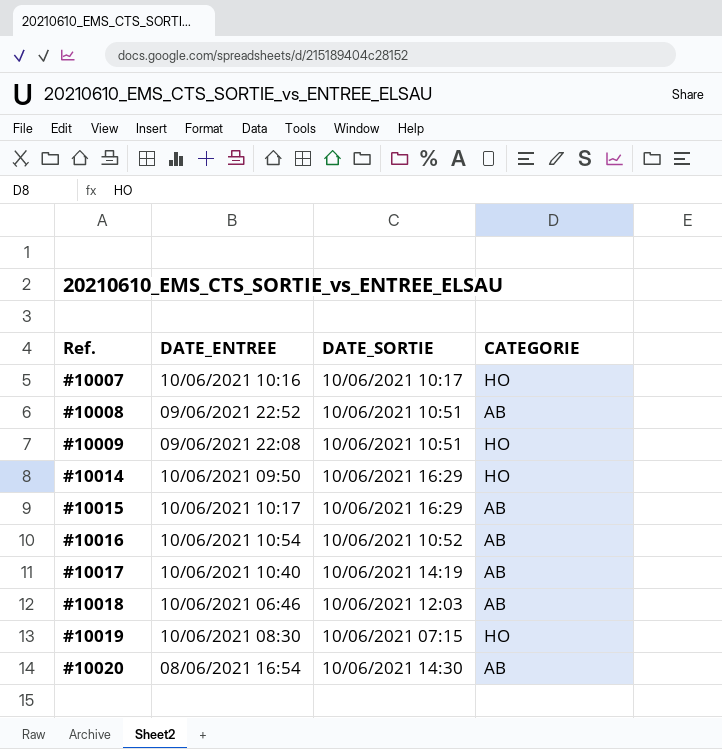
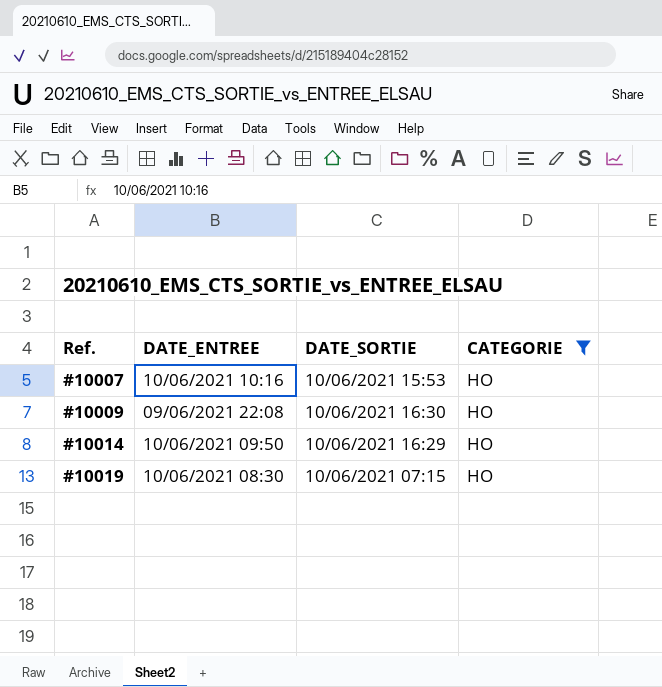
filter: none -> CATEGORIE = HO
#10007 | DATE_SORTIE: 10/06/2021 10:17 -> 10/06/2021 15:53
#10009 | DATE_SORTIE: 10/06/2021 10:51 -> 10/06/2021 16:30

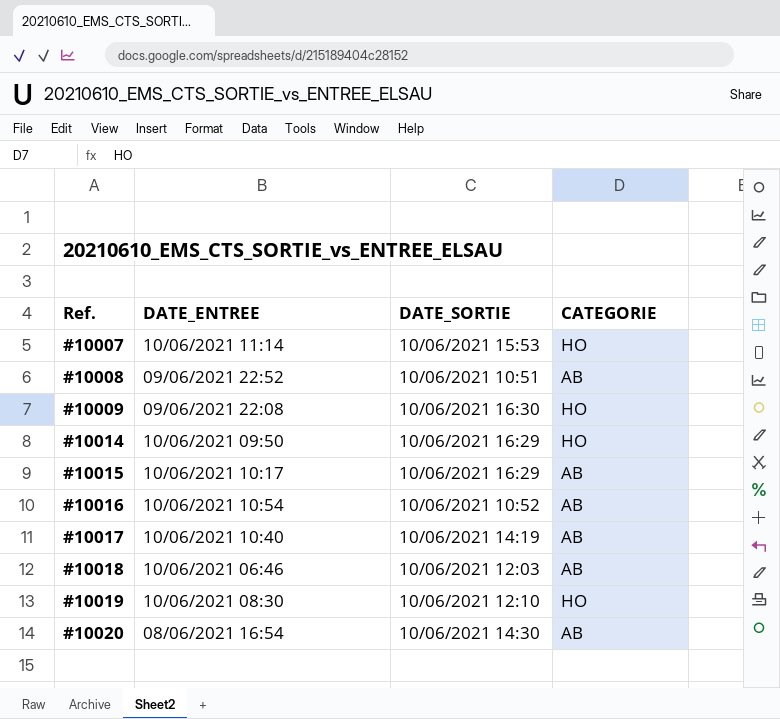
filter: CATEGORIE = HO -> none
#10007 | DATE_ENTREE: 10/06/2021 10:16 -> 10/06/2021 11:14
#10019 | DATE_SORTIE: 10/06/2021 07:15 -> 10/06/2021 12:10

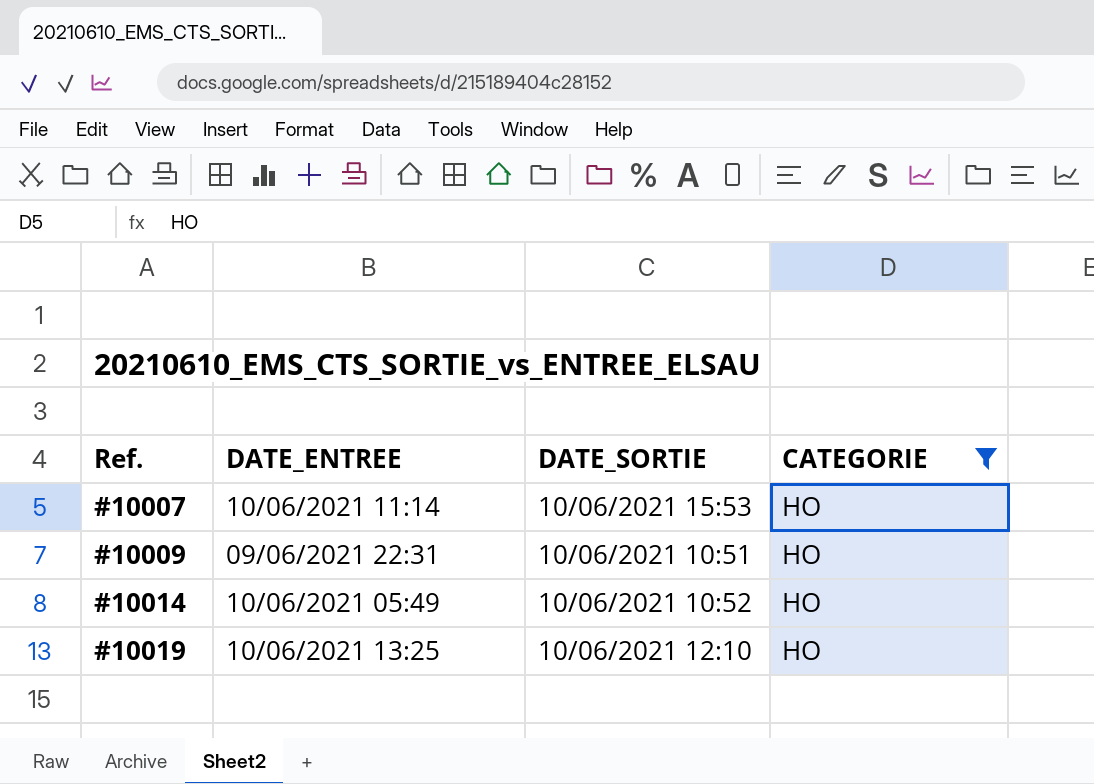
filter: none -> CATEGORIE = HO
#10009 | DATE_ENTREE: 09/06/2021 22:08 -> 09/06/2021 22:31
#10009 | DATE_SORTIE: 10/06/2021 16:30 -> 10/06/2021 10:51
#10014 | DATE_ENTREE: 10/06/2021 09:50 -> 10/06/2021 05:49
#10014 | DATE_SORTIE: 10/06/2021 16:29 -> 10/06/2021 10:52
#10019 | DATE_ENTREE: 10/06/2021 08:30 -> 10/06/2021 13:25

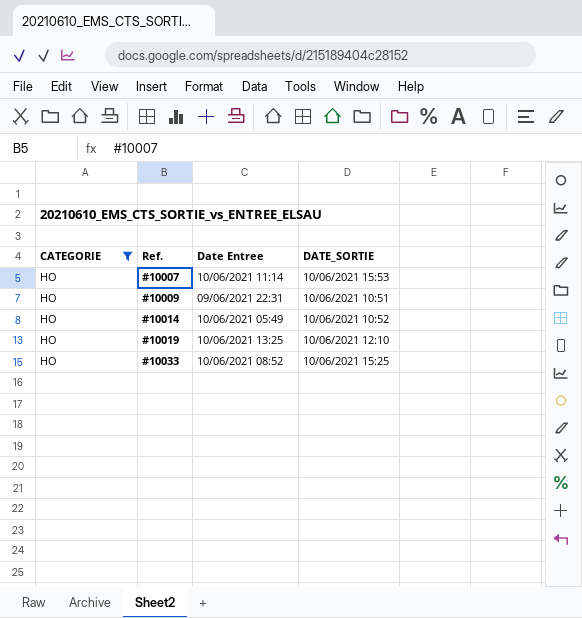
column CATEGORIE | position: 4 -> 1
column name: DATE_ENTREE -> Date Entree
row #10033: none -> HO | 10/06/2021 08:52 | 10/06/2021 15:25

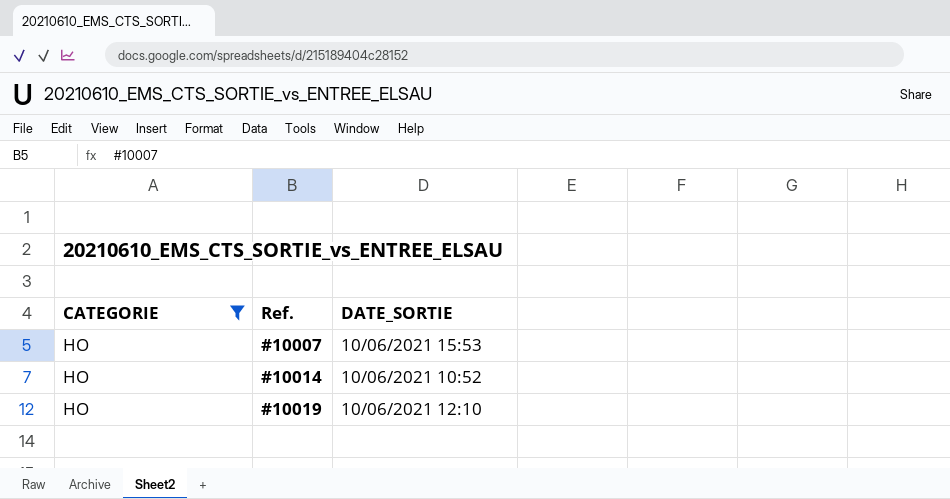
column Date Entree | position: 3 -> none
row #10009: HO | 09/06/2021 22:31 | 10/06/2021 10:51 -> none
row #10033: HO | 10/06/2021 08:52 | 10/06/2021 15:25 -> none

